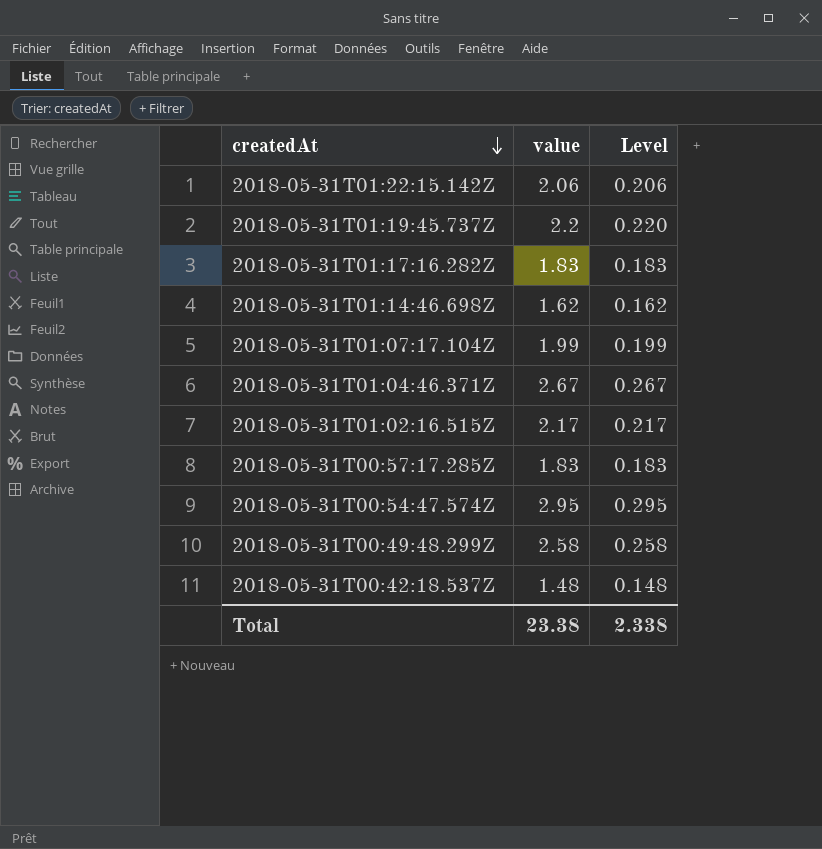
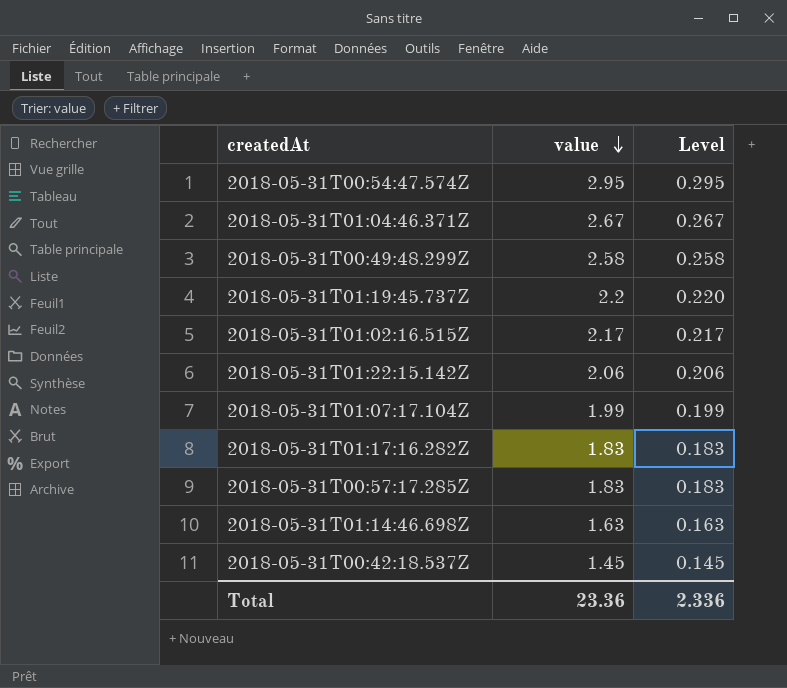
row order: createdAt descending -> value descending
2018-05-31T01:14:46.698Z | value: 1.62 -> 1.63
2018-05-31T01:14:46.698Z | Level: 0.162 -> 0.163
2018-05-31T00:42:18.537Z | value: 1.48 -> 1.45
2018-05-31T00:42:18.537Z | Level: 0.148 -> 0.145
Total | value: 23.38 -> 23.36
Total | Level: 2.338 -> 2.336

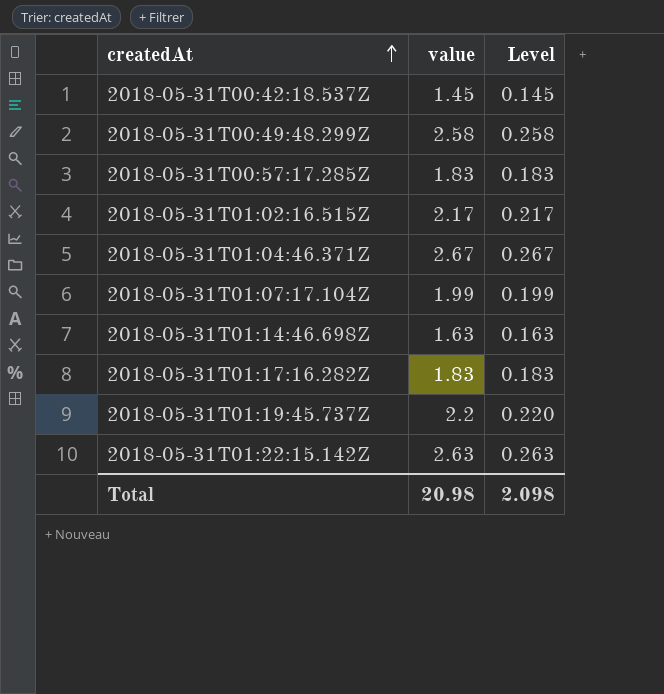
row order: value descending -> createdAt ascending
row 2018-05-31T00:54:47.574Z: 2.95 | 0.295 -> none
2018-05-31T01:22:15.142Z | value: 2.06 -> 2.63
2018-05-31T01:22:15.142Z | Level: 0.206 -> 0.263
Total | value: 23.36 -> 20.98
Total | Level: 2.336 -> 2.098

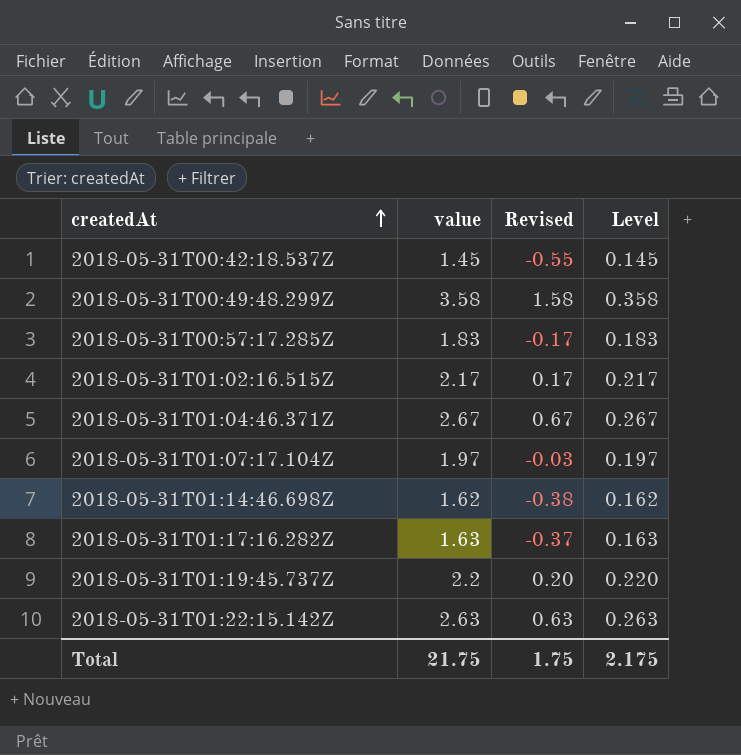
column Revised | formula: none -> [value] - 2
2018-05-31T00:49:48.299Z | value: 2.58 -> 3.58
2018-05-31T00:49:48.299Z | Level: 0.258 -> 0.358
2018-05-31T01:07:17.104Z | value: 1.99 -> 1.97
2018-05-31T01:07:17.104Z | Level: 0.199 -> 0.197
2018-05-31T01:14:46.698Z | value: 1.63 -> 1.62
2018-05-31T01:14:46.698Z | Level: 0.163 -> 0.162
2018-05-31T01:17:16.282Z | value: 1.83 -> 1.63
2018-05-31T01:17:16.282Z | Level: 0.183 -> 0.163
Total | value: 20.98 -> 21.75
Total | Level: 2.098 -> 2.175

